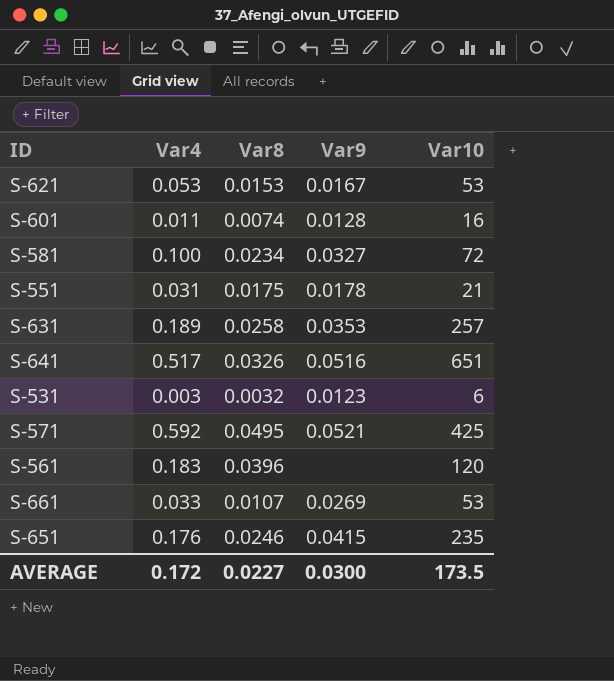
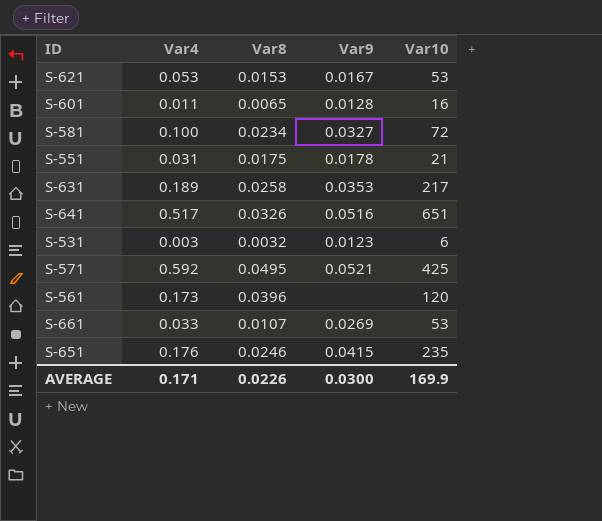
S-601 | Var8: 0.0074 -> 0.0065
S-631 | Var10: 257 -> 217
S-561 | Var4: 0.183 -> 0.173
AVERAGE | Var4: 0.172 -> 0.171
AVERAGE | Var8: 0.0227 -> 0.0226
AVERAGE | Var10: 173.5 -> 169.9

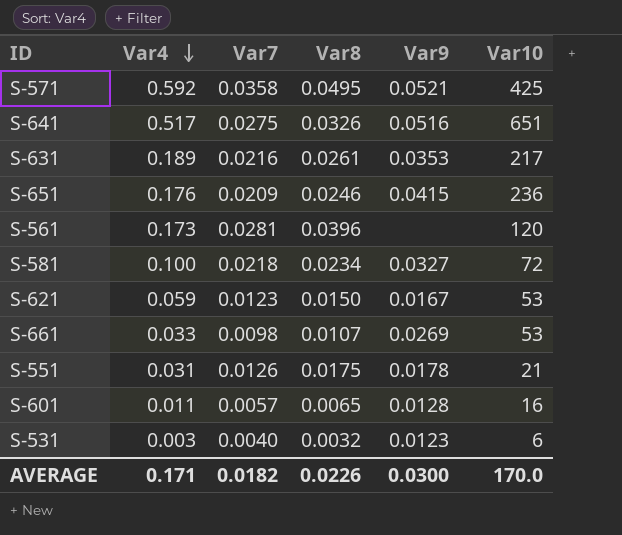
row order: none -> Var4 descending
column Var7 | position: none -> 3
S-631 | Var8: 0.0258 -> 0.0261
S-651 | Var10: 235 -> 236
S-621 | Var4: 0.053 -> 0.059
S-621 | Var8: 0.0153 -> 0.0150
AVERAGE | Var10: 169.9 -> 170.0

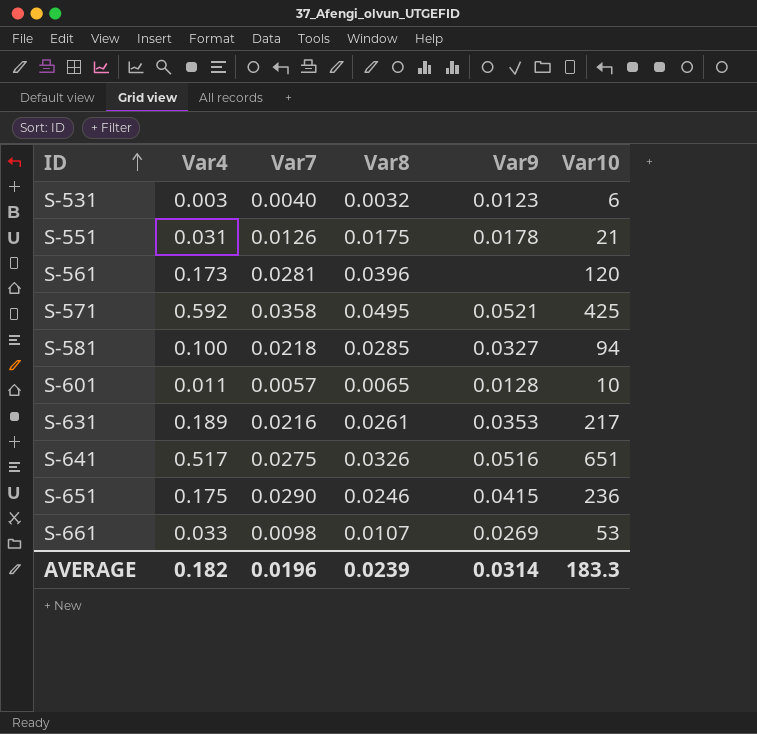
row order: Var4 descending -> ID ascending
row S-621: 0.059 | 0.0123 | 0.0150 | 0.0167 | 53 -> none
S-581 | Var8: 0.0234 -> 0.0285
S-581 | Var10: 72 -> 94
S-601 | Var10: 16 -> 10
S-651 | Var4: 0.176 -> 0.175
S-651 | Var7: 0.0209 -> 0.0290
AVERAGE | Var4: 0.171 -> 0.182
AVERAGE | Var7: 0.0182 -> 0.0196
AVERAGE | Var8: 0.0226 -> 0.0239
AVERAGE | Var9: 0.0300 -> 0.0314
AVERAGE | Var10: 170.0 -> 183.3

